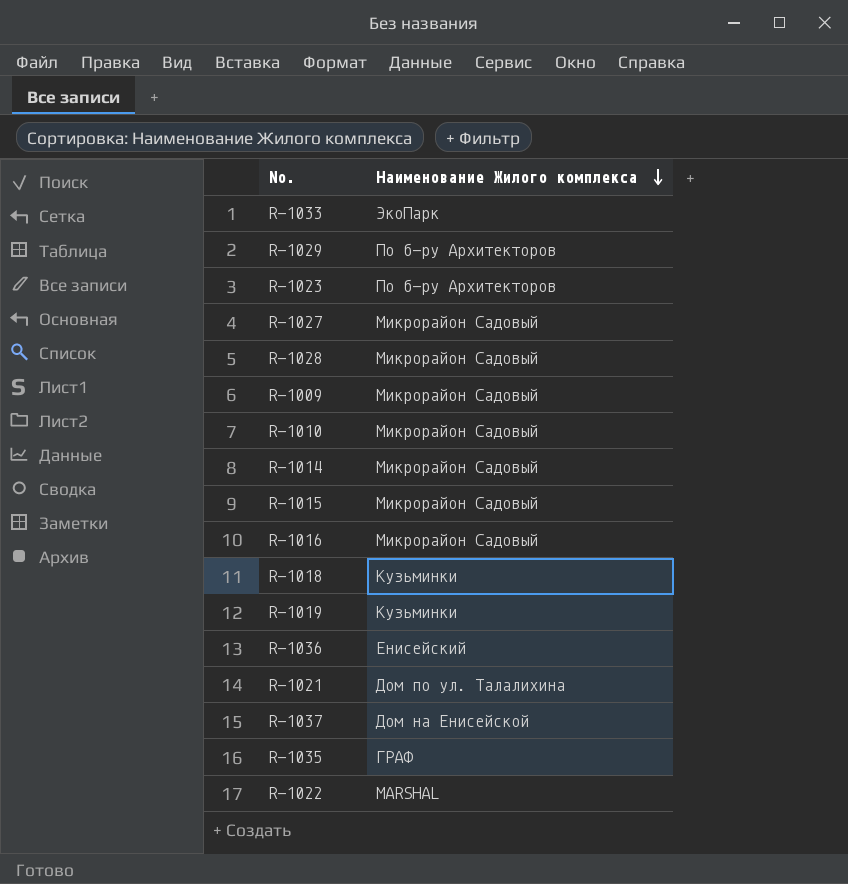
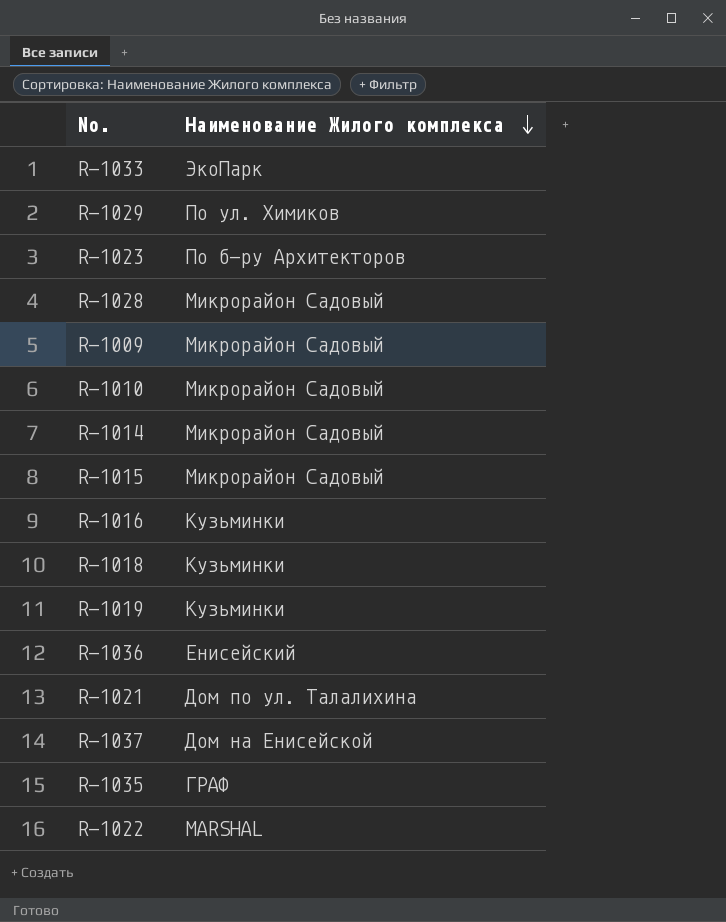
row R-1027: Микрорайон Садовый -> none
R-1029 | Наименование Жилого комплекса: По б-ру Архитекторов -> По ул. Химиков
R-1016 | Наименование Жилого комплекса: Микрорайон Садовый -> Кузьминки

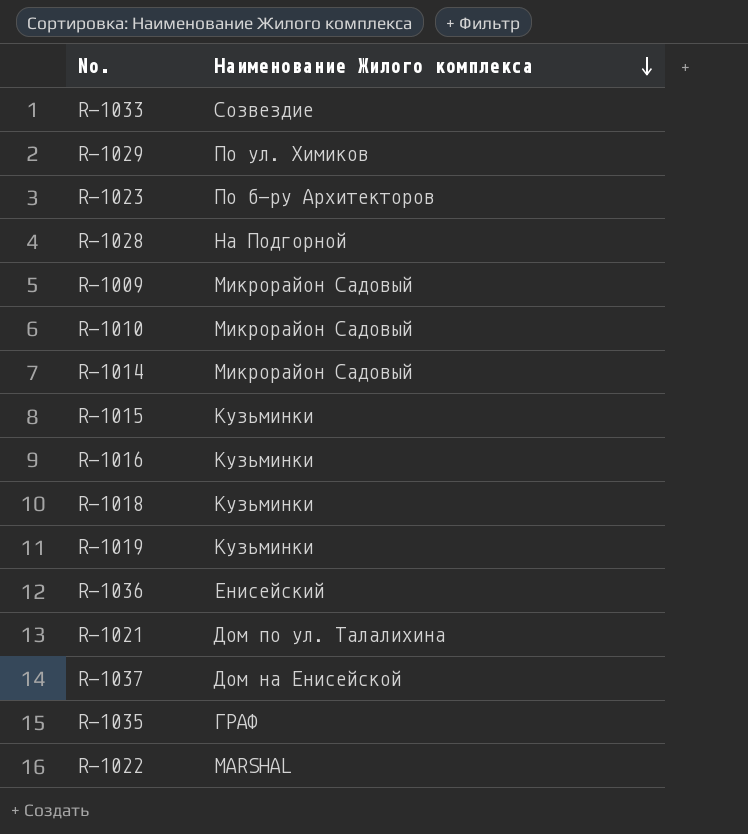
R-1033 | Наименование Жилого комплекса: ЭкоПарк -> Созвездие
R-1028 | Наименование Жилого комплекса: Микрорайон Садовый -> На Подгорной
R-1015 | Наименование Жилого комплекса: Микрорайон Садовый -> Кузьминки

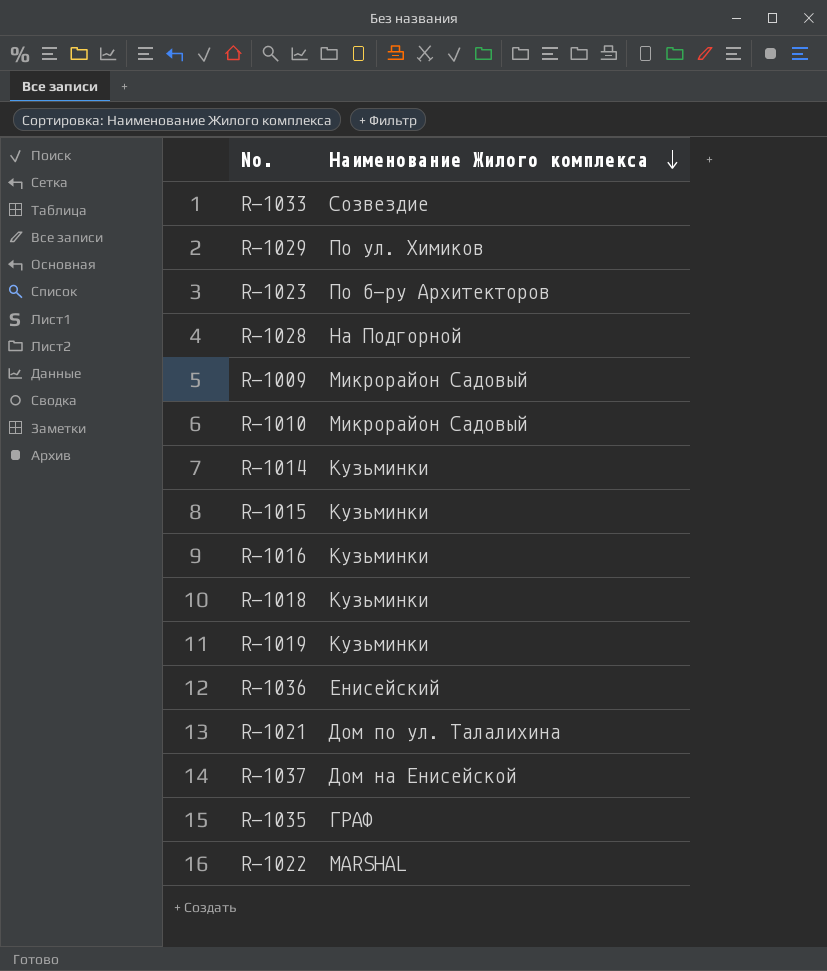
R-1014 | Наименование Жилого комплекса: Микрорайон Садовый -> Кузьминки

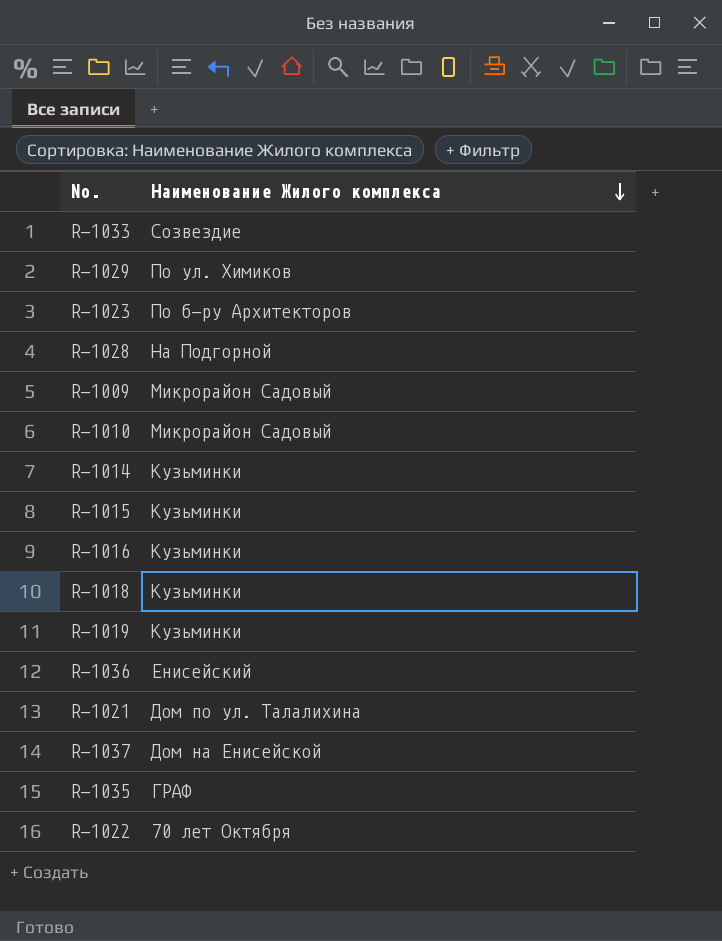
R-1022 | Наименование Жилого комплекса: MARSHAL -> 70 лет Октября

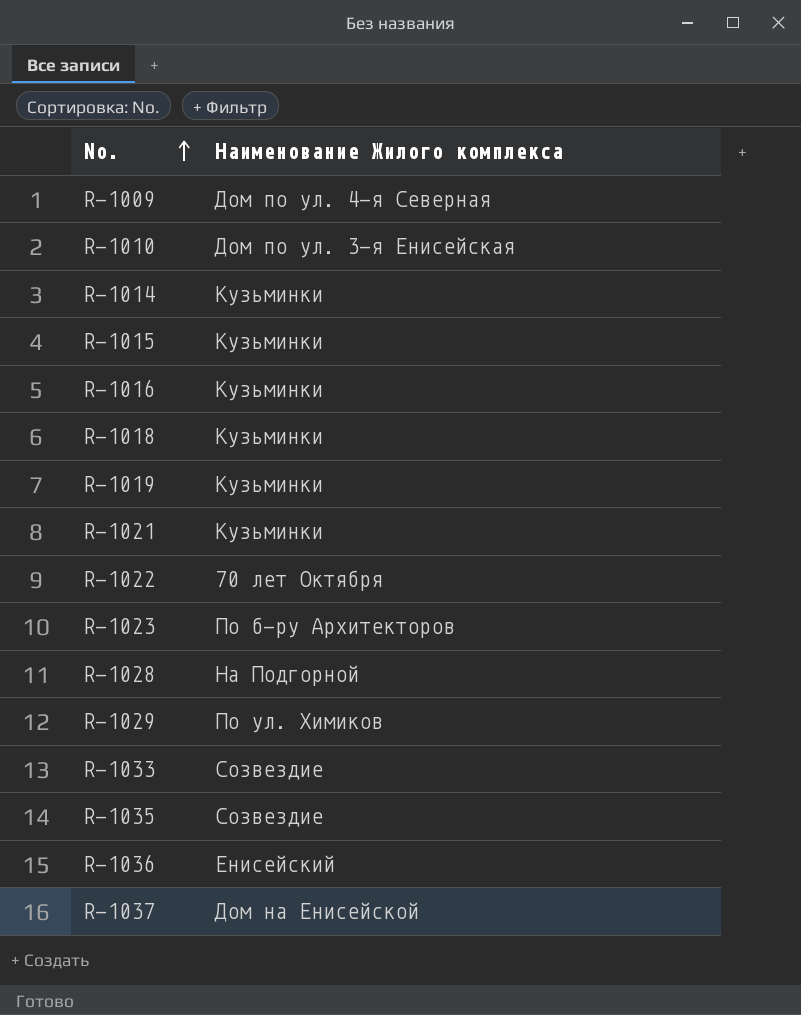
row order: Наименование Жилого комплекса descending -> No. ascending
R-1009 | Наименование Жилого комплекса: Микрорайон Садовый -> Дом по ул. 4-я Северная
R-1010 | Наименование Жилого комплекса: Микрорайон Садовый -> Дом по ул. 3-я Енисейская
R-1021 | Наименование Жилого комплекса: Дом по ул. Талалихина -> Кузьминки
R-1035 | Наименование Жилого комплекса: ГРАФ -> Созвездие

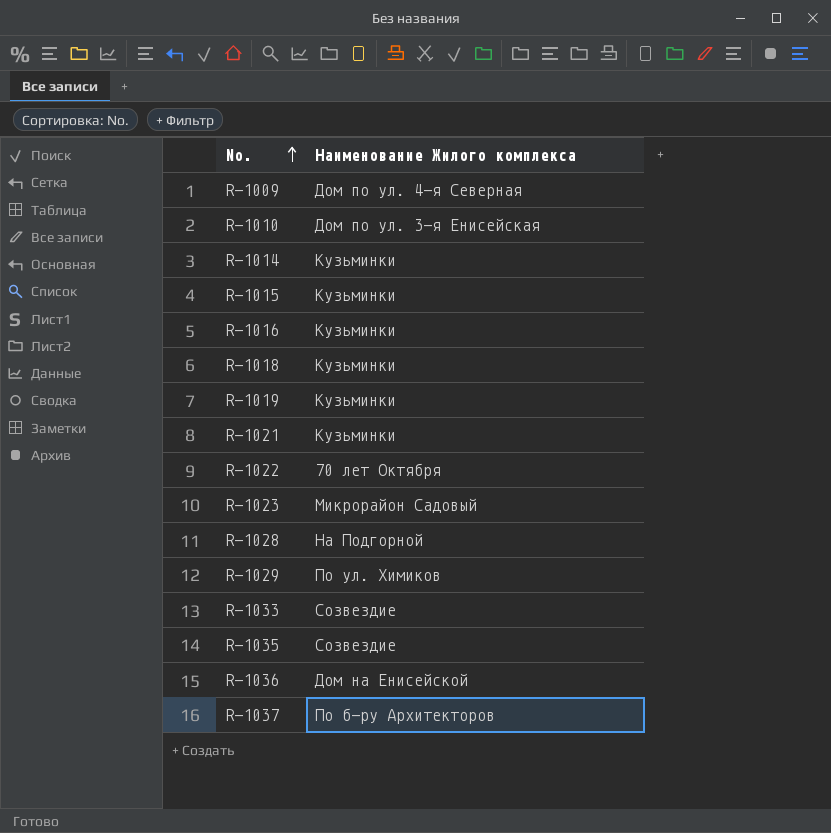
R-1023 | Наименование Жилого комплекса: По б-ру Архитекторов -> Микрорайон Садовый
R-1036 | Наименование Жилого комплекса: Енисейский -> Дом на Енисейской
R-1037 | Наименование Жилого комплекса: Дом на Енисейской -> По б-ру Архитекторов

